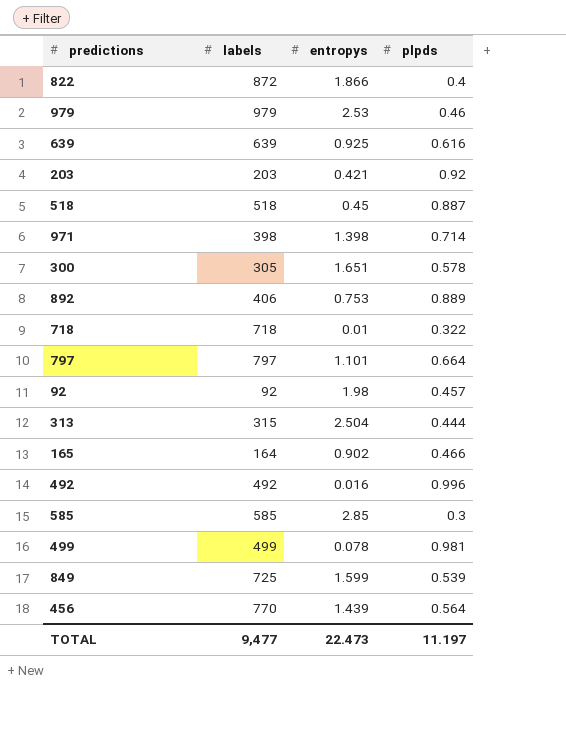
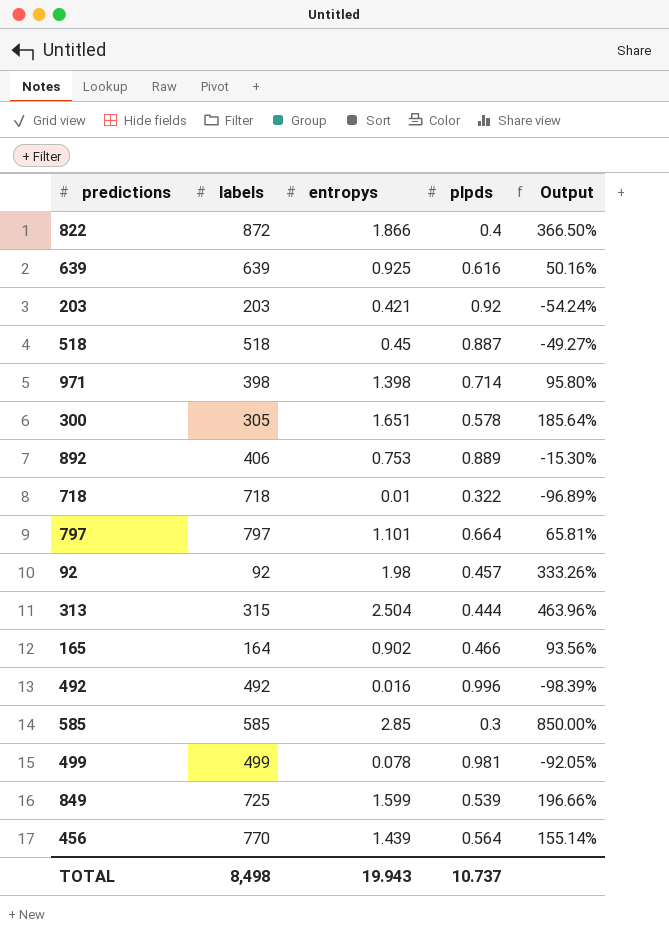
column Output | formula: none -> ([entropys] - [plpds]) / [plpds]
row 979: 979 | 2.53 | 0.46 -> none
TOTAL | labels: 9,477 -> 8,498
TOTAL | entropys: 22.473 -> 19.943
TOTAL | plpds: 11.197 -> 10.737

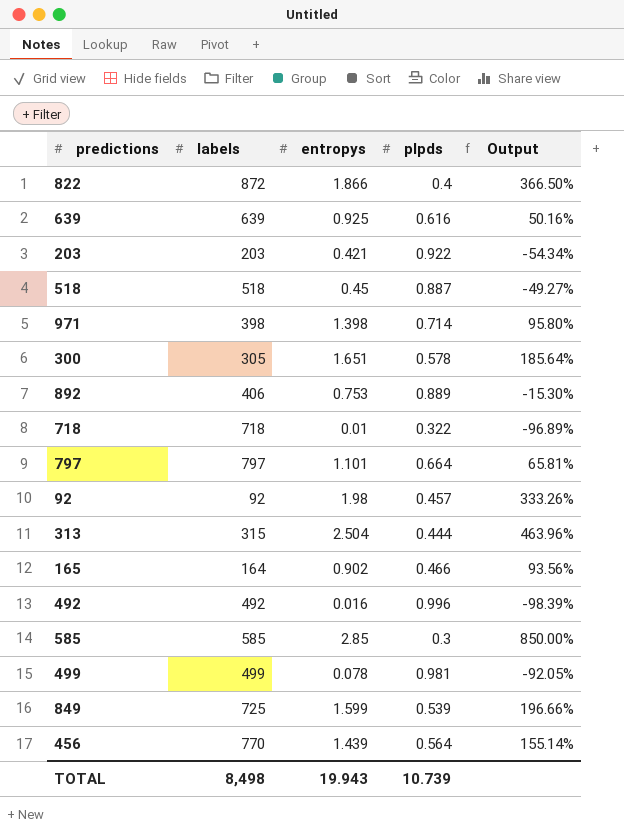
203 | plpds: 0.92 -> 0.922
203 | Output: -54.24% -> -54.34%
TOTAL | plpds: 10.737 -> 10.739

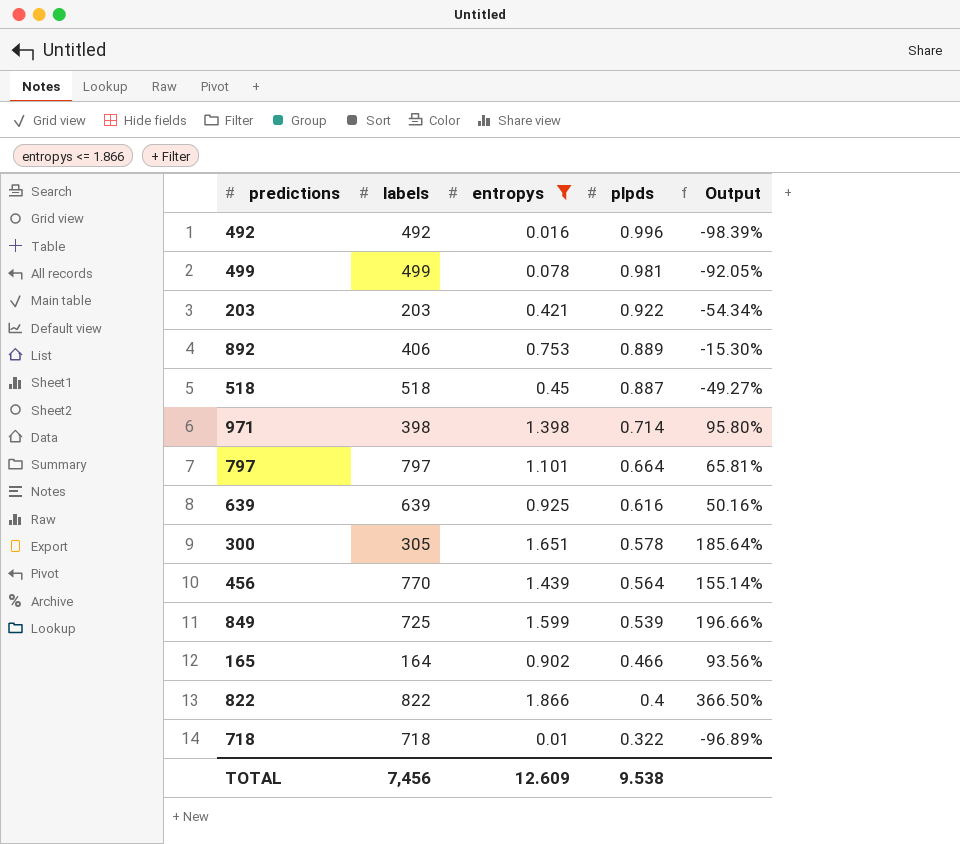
filter: none -> entropys <= 1.866
row order: none -> plpds descending
822 | labels: 872 -> 822
TOTAL | labels: 8,498 -> 7,456
TOTAL | entropys: 19.943 -> 12.609
TOTAL | plpds: 10.739 -> 9.538

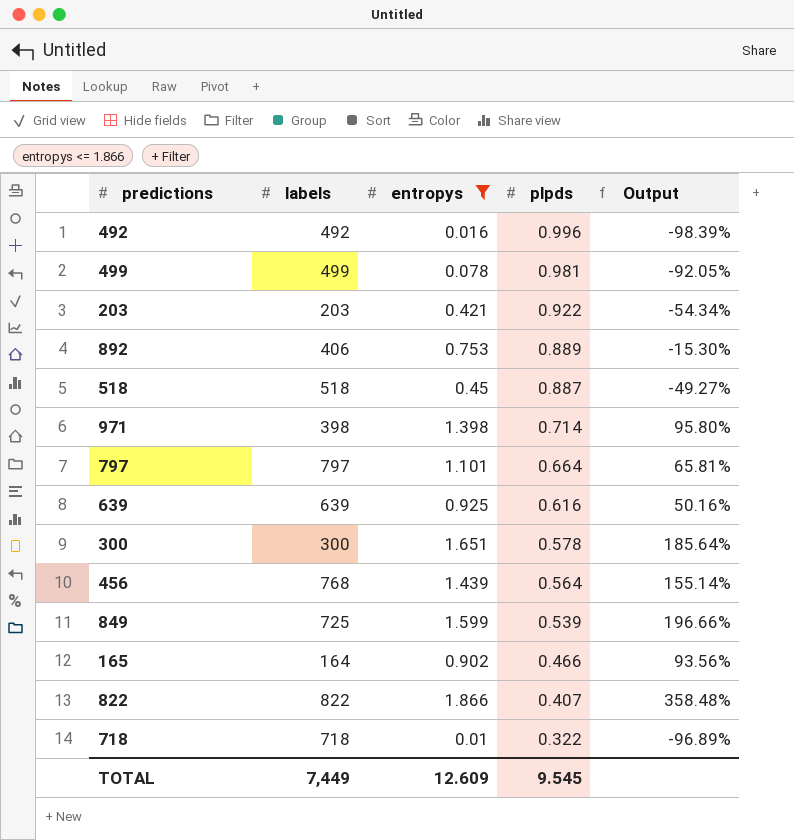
300 | labels: 305 -> 300
456 | labels: 770 -> 768
822 | plpds: 0.4 -> 0.407
822 | Output: 366.50% -> 358.48%
TOTAL | labels: 7,456 -> 7,449
TOTAL | plpds: 9.538 -> 9.545

